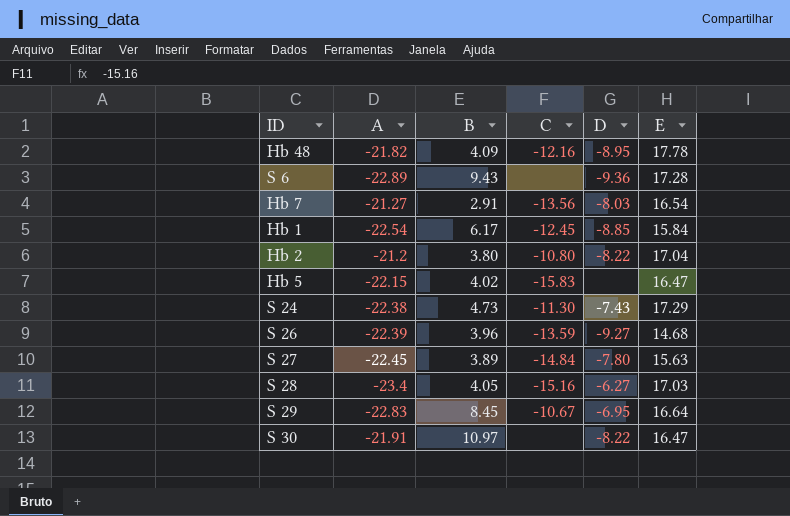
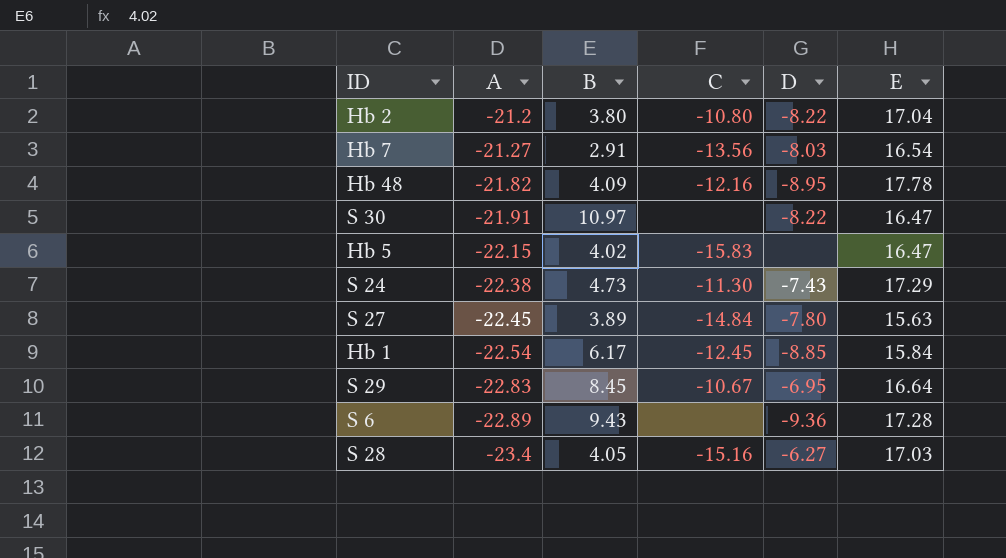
row order: none -> A descending
row S 26: -22.39 | 3.96 | -13.59 | -9.27 | 14.68 -> none

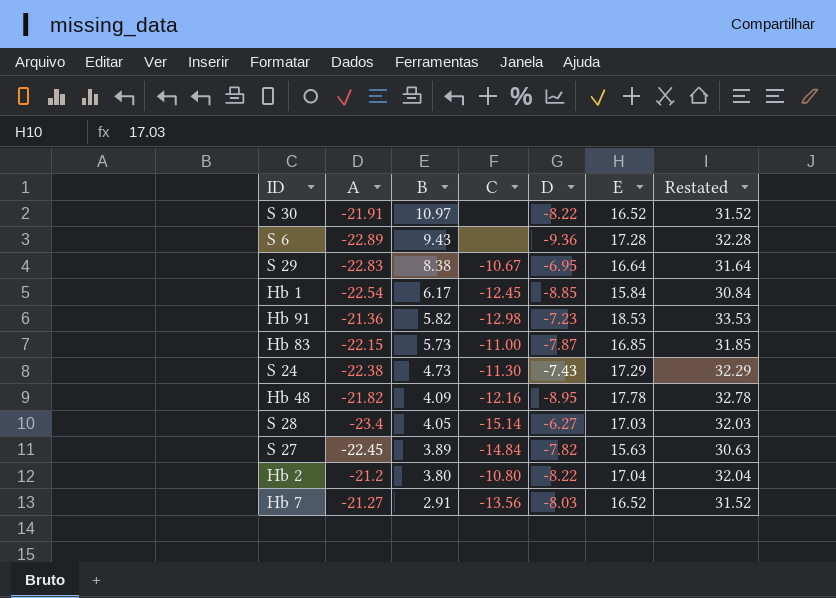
row order: A descending -> B descending
column Restated | formula: none -> [E] + 15
row Hb 5: -22.15 | 4.02 | -15.83 | none | 16.47 -> none
S 30 | E: 16.47 -> 16.52
S 29 | B: 8.45 -> 8.38
row Hb 91: none -> -21.36 | 5.82 | -12.98 | -7.23 | 18.53 | 33.53
row Hb 83: none -> -22.15 | 5.73 | -11.00 | -7.87 | 16.85 | 31.85
S 28 | C: -15.16 -> -15.14
S 27 | D: -7.80 -> -7.82
Hb 7 | E: 16.54 -> 16.52

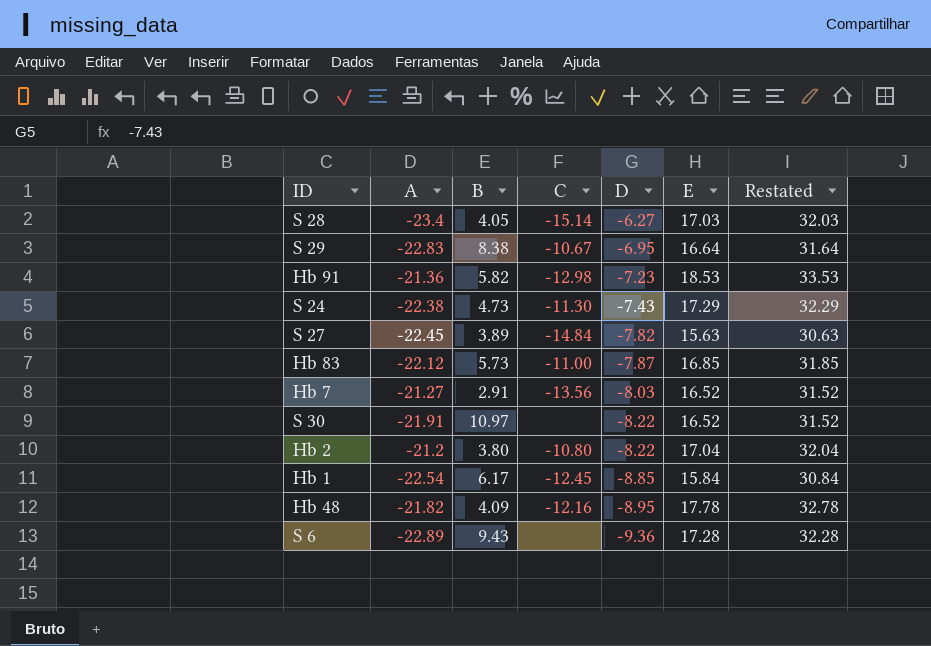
row order: B descending -> D descending
Hb 83 | A: -22.15 -> -22.12

